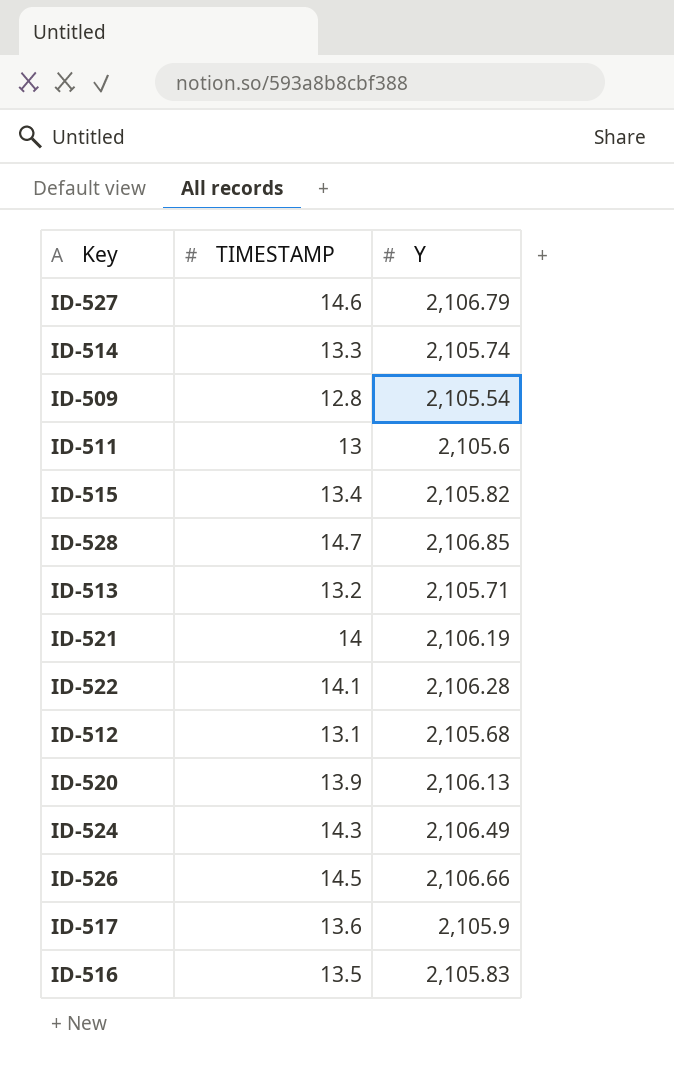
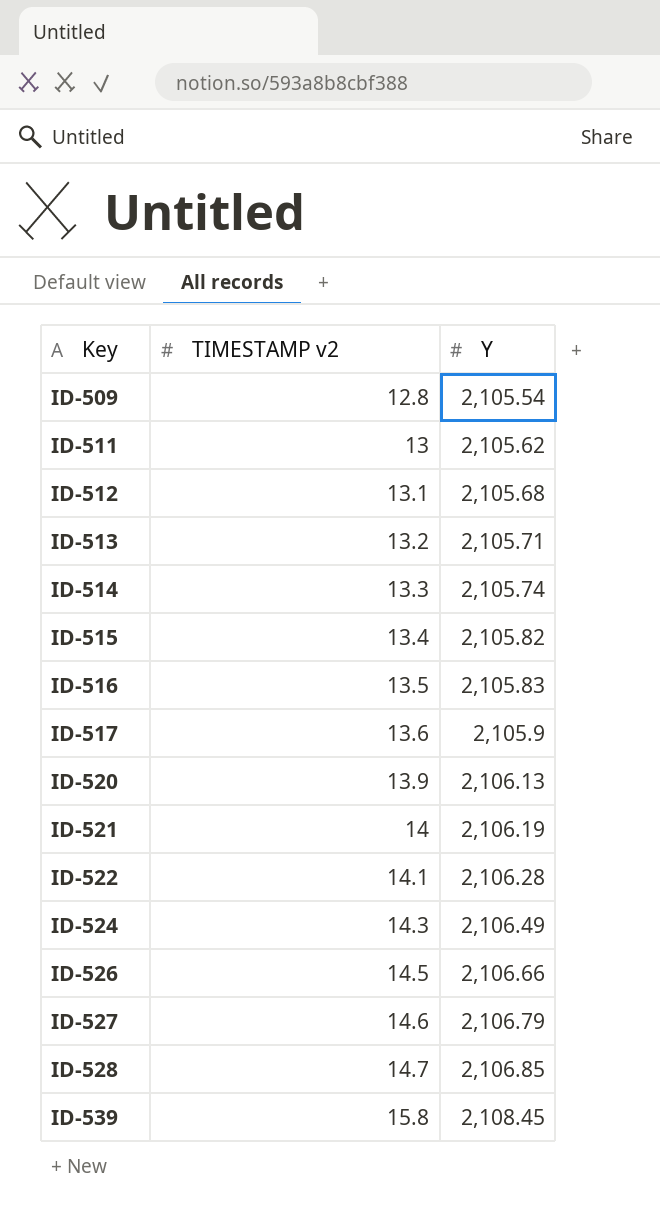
row order: none -> Key ascending
column name: TIMESTAMP -> TIMESTAMP v2
ID-511 | Y: 2,105.6 -> 2,105.62
row ID-539: none -> 15.8 | 2,108.45

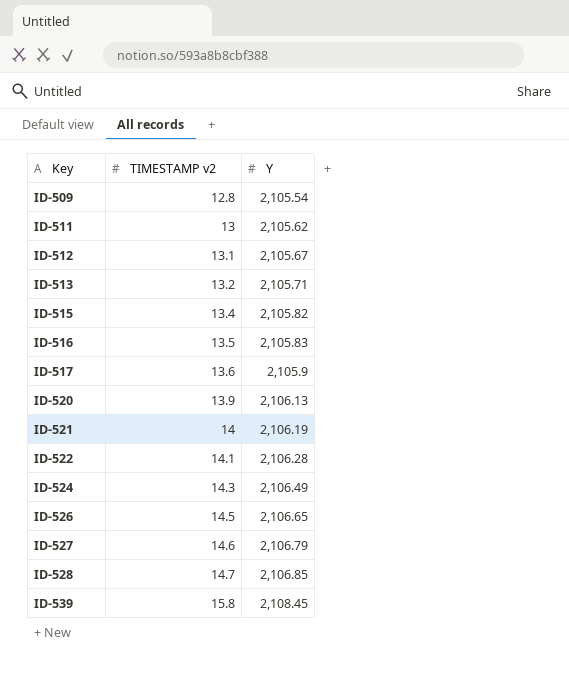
row ID-514: 13.3 | 2,105.74 -> none
ID-512 | Y: 2,105.68 -> 2,105.67
ID-526 | Y: 2,106.66 -> 2,106.65

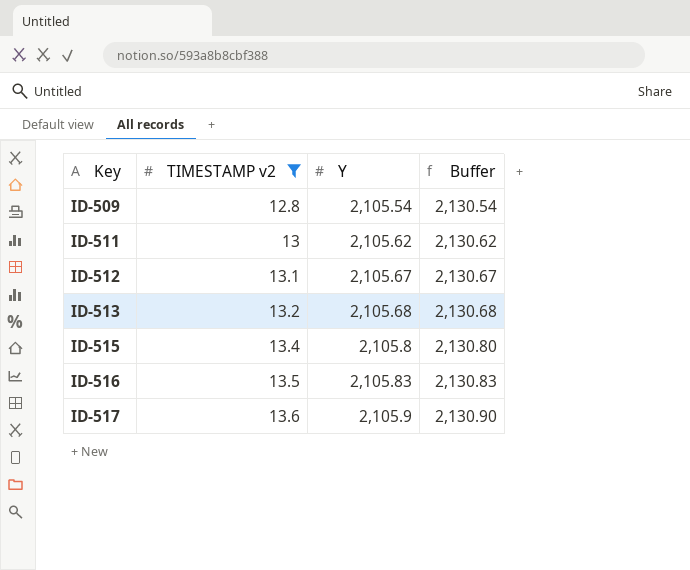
filter: none -> TIMESTAMP v2 <= 13.6
column Buffer | formula: none -> [Y] + 25
ID-513 | Y: 2,105.71 -> 2,105.68
ID-515 | Y: 2,105.82 -> 2,105.8

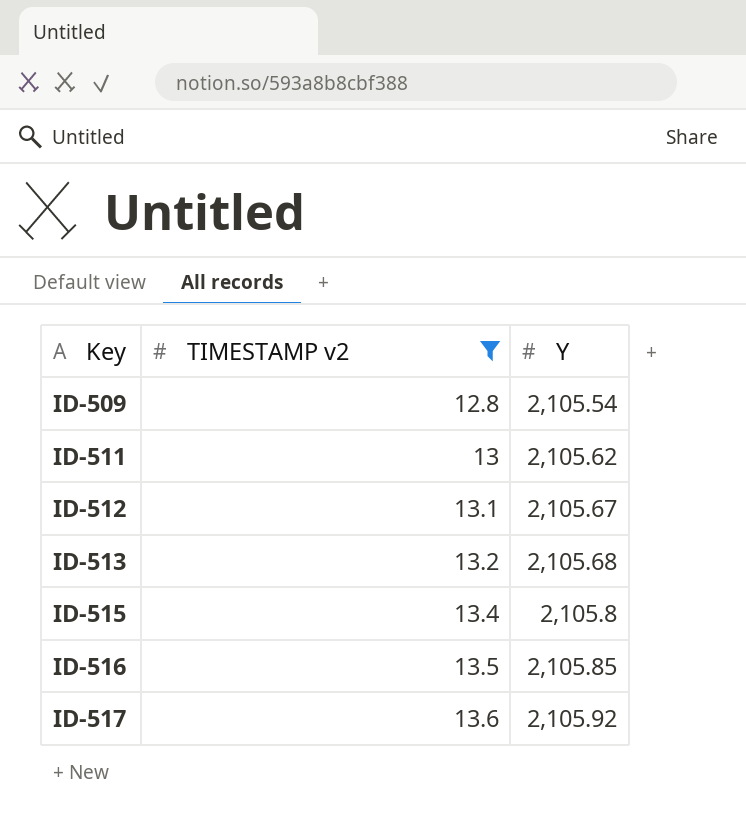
column Buffer | formula: [Y] + 25 -> none
ID-516 | Y: 2,105.83 -> 2,105.85
ID-517 | Y: 2,105.9 -> 2,105.92

